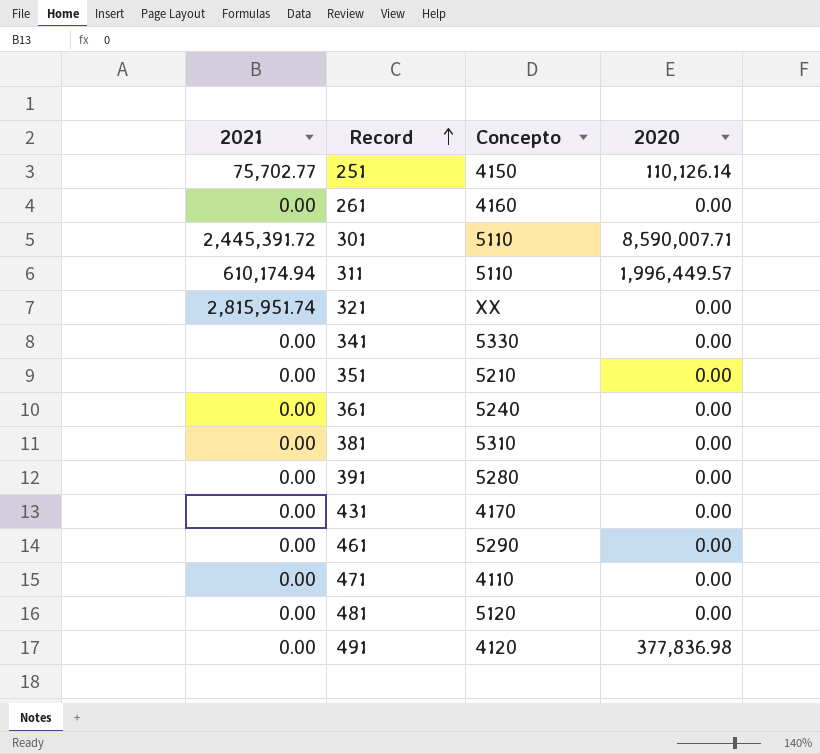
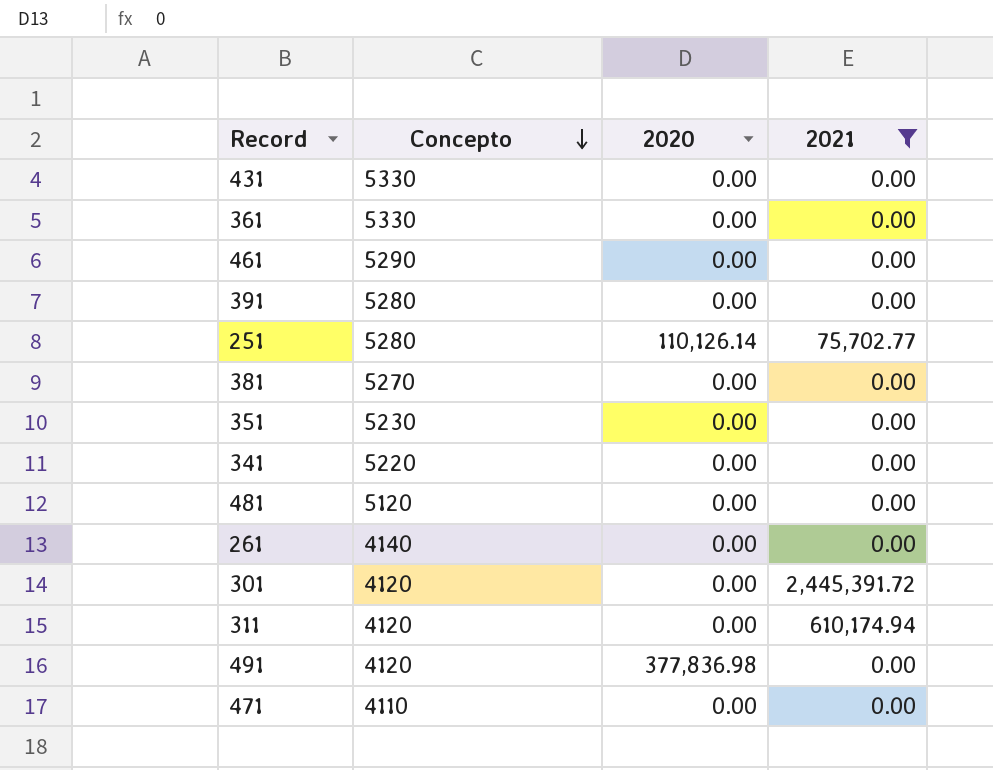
filter: none -> 2021 != 2,815,951.74
row order: Record ascending -> Concepto descending
column 2021 | position: 1 -> 4
431 | Concepto: 4170 -> 5330
361 | Concepto: 5240 -> 5330
251 | Concepto: 4150 -> 5280
381 | Concepto: 5310 -> 5270
351 | Concepto: 5210 -> 5230
341 | Concepto: 5330 -> 5220
261 | Concepto: 4160 -> 4140
301 | Concepto: 5110 -> 4120
301 | 2020: 8,590,007.71 -> 0.00
311 | Concepto: 5110 -> 4120
311 | 2020: 1,996,449.57 -> 0.00

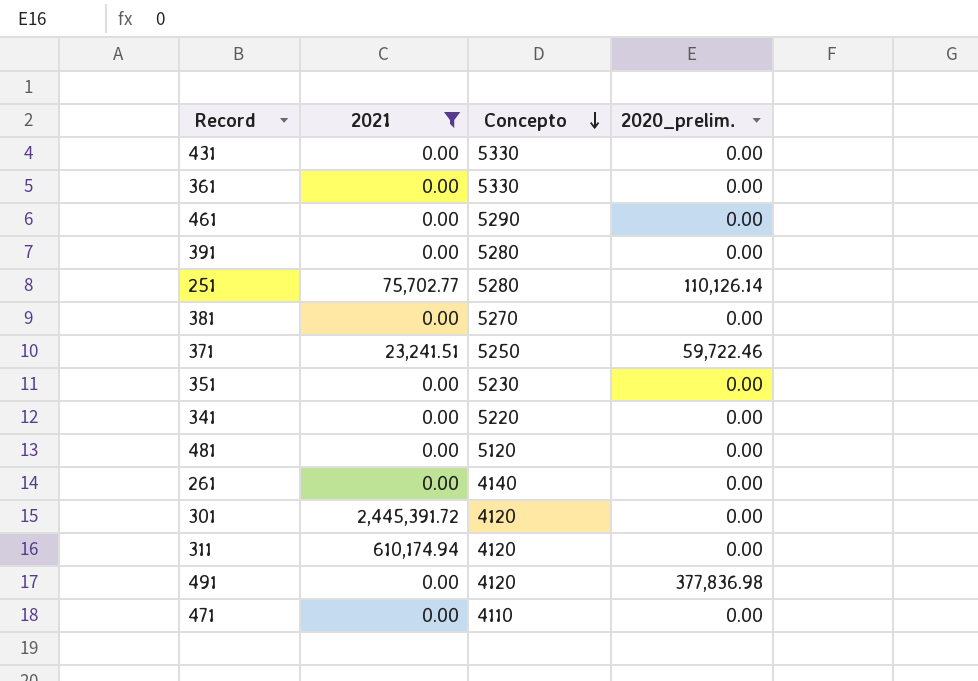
column 2021 | position: 4 -> 2
column name: 2020 -> 2020_prelim.
row 371: none -> 23,241.51 | 5250 | 59,722.46

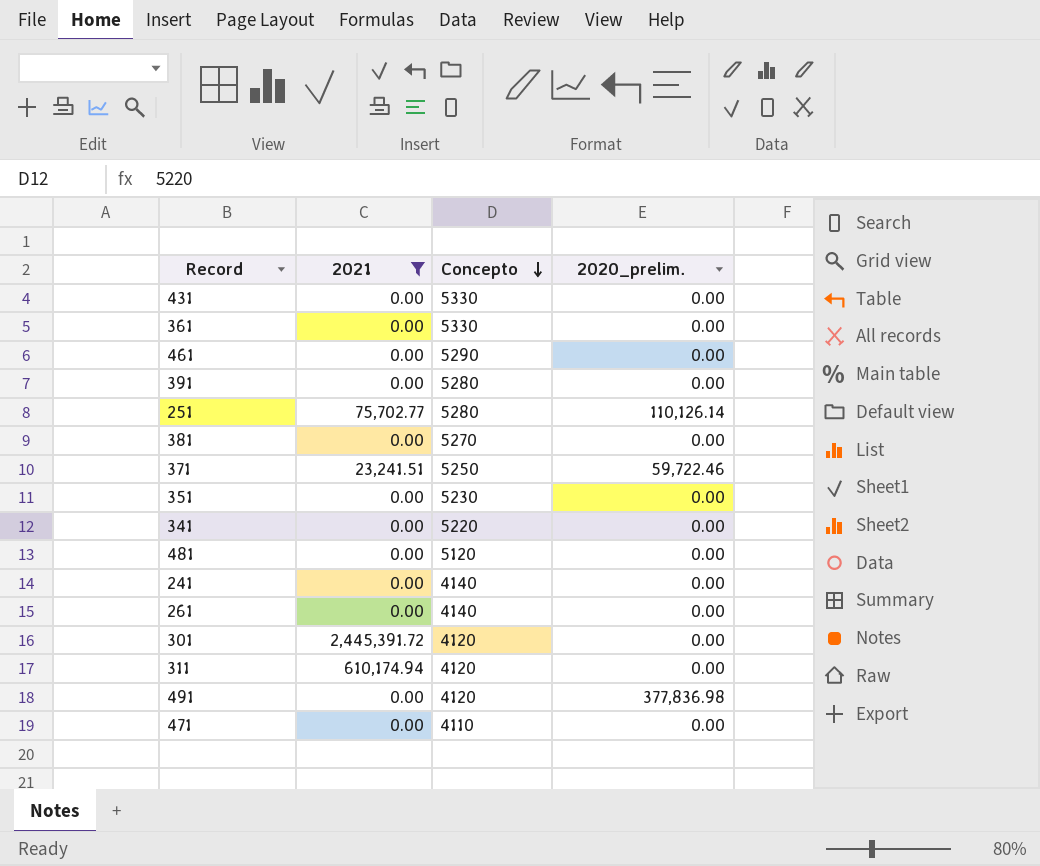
row 241: none -> 0.00 | 4140 | 0.00

